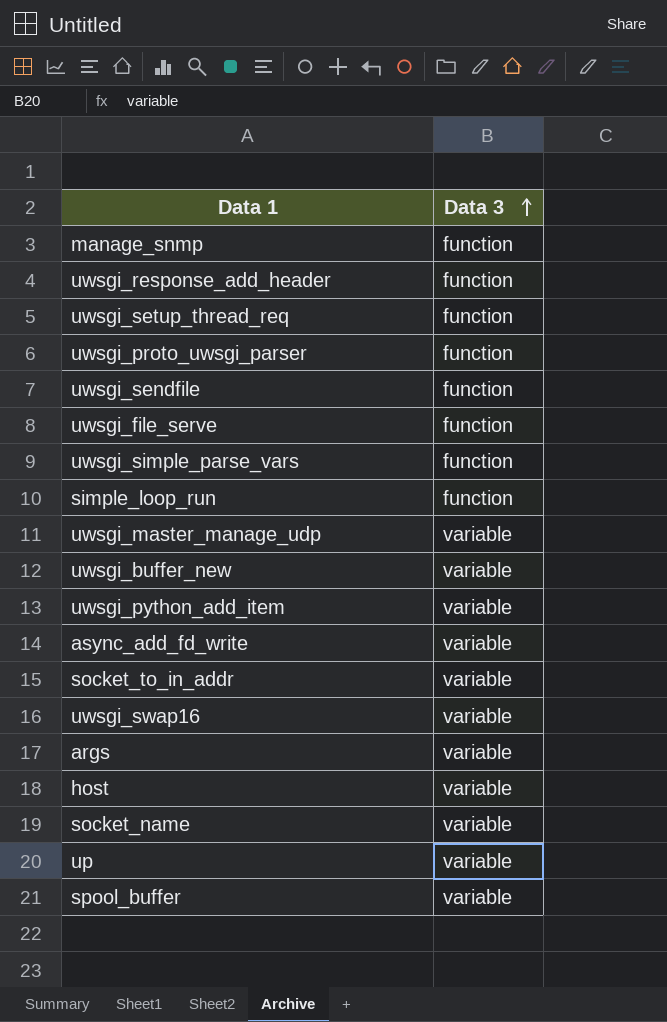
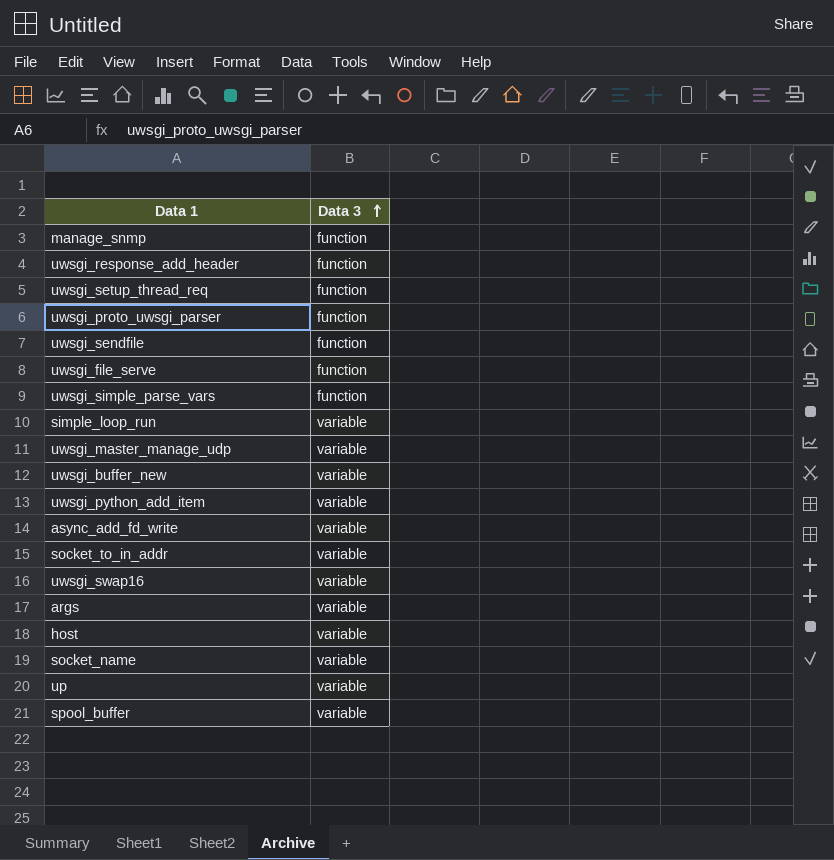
simple_loop_run | Data 3: function -> variable

